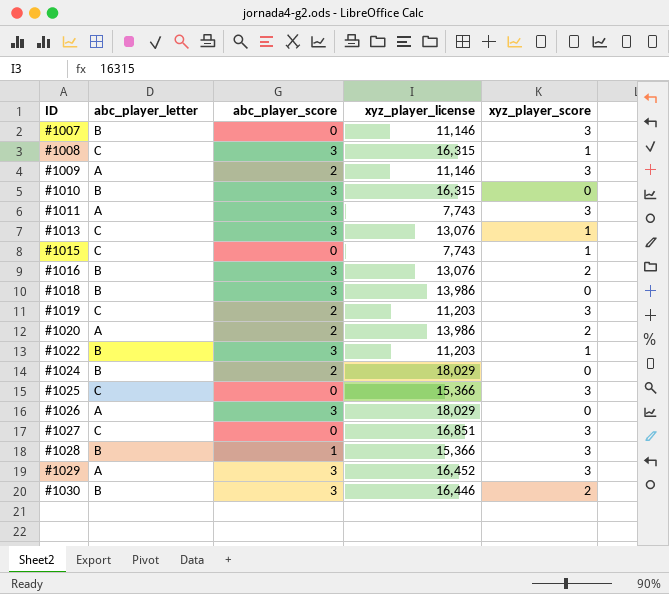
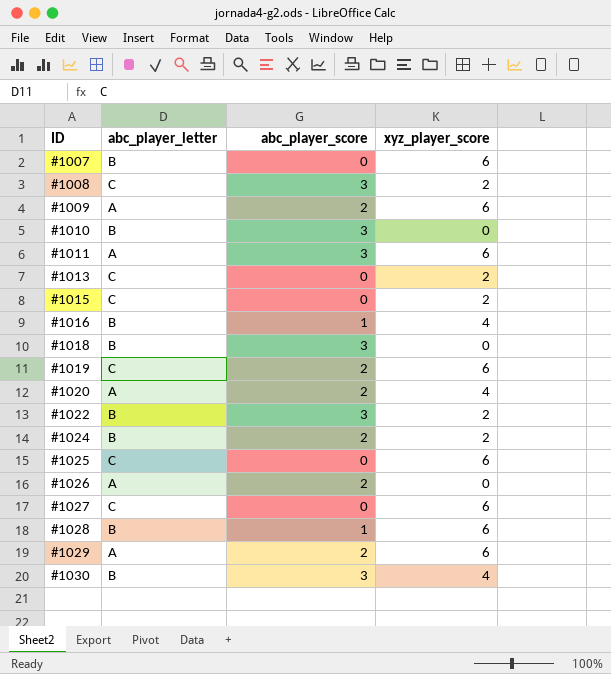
column xyz_player_license | position: 4 -> none
#1007 | xyz_player_score: 3 -> 6
#1008 | xyz_player_score: 1 -> 2
#1009 | xyz_player_score: 3 -> 6
#1011 | xyz_player_score: 3 -> 6
#1013 | abc_player_score: 3 -> 0
#1013 | xyz_player_score: 1 -> 2
#1015 | xyz_player_score: 1 -> 2
#1016 | abc_player_score: 3 -> 1
#1016 | xyz_player_score: 2 -> 4
#1019 | xyz_player_score: 3 -> 6
#1020 | xyz_player_score: 2 -> 4
#1022 | xyz_player_score: 1 -> 2
#1024 | xyz_player_score: 0 -> 2
#1025 | xyz_player_score: 3 -> 6
#1026 | abc_player_score: 3 -> 2
#1027 | xyz_player_score: 3 -> 6
#1028 | xyz_player_score: 3 -> 6
#1029 | abc_player_score: 3 -> 2
#1029 | xyz_player_score: 3 -> 6
#1030 | xyz_player_score: 2 -> 4

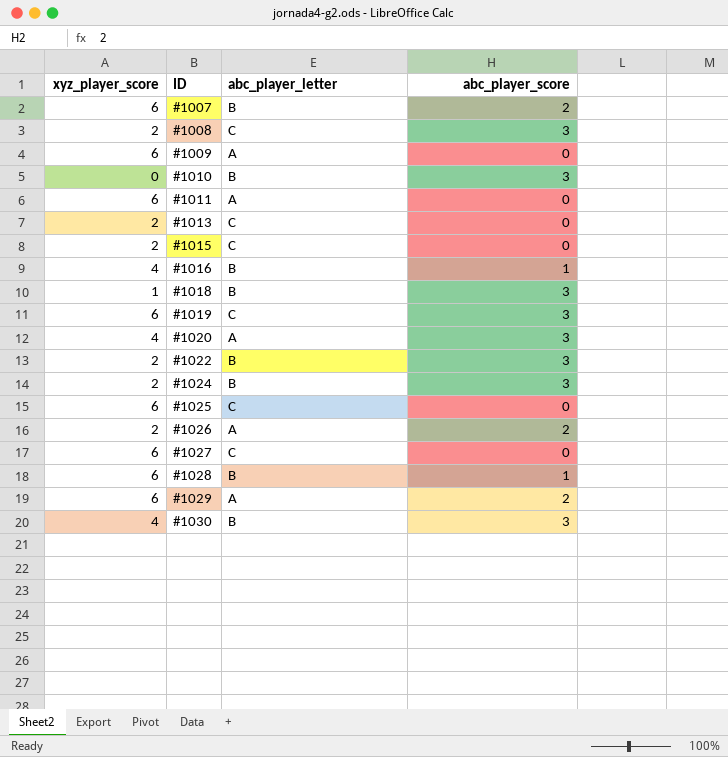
column xyz_player_score | position: 4 -> 1
#1007 | abc_player_score: 0 -> 2
#1009 | abc_player_score: 2 -> 0
#1011 | abc_player_score: 3 -> 0
#1018 | xyz_player_score: 0 -> 1
#1019 | abc_player_score: 2 -> 3
#1020 | abc_player_score: 2 -> 3
#1024 | abc_player_score: 2 -> 3
#1026 | xyz_player_score: 0 -> 2

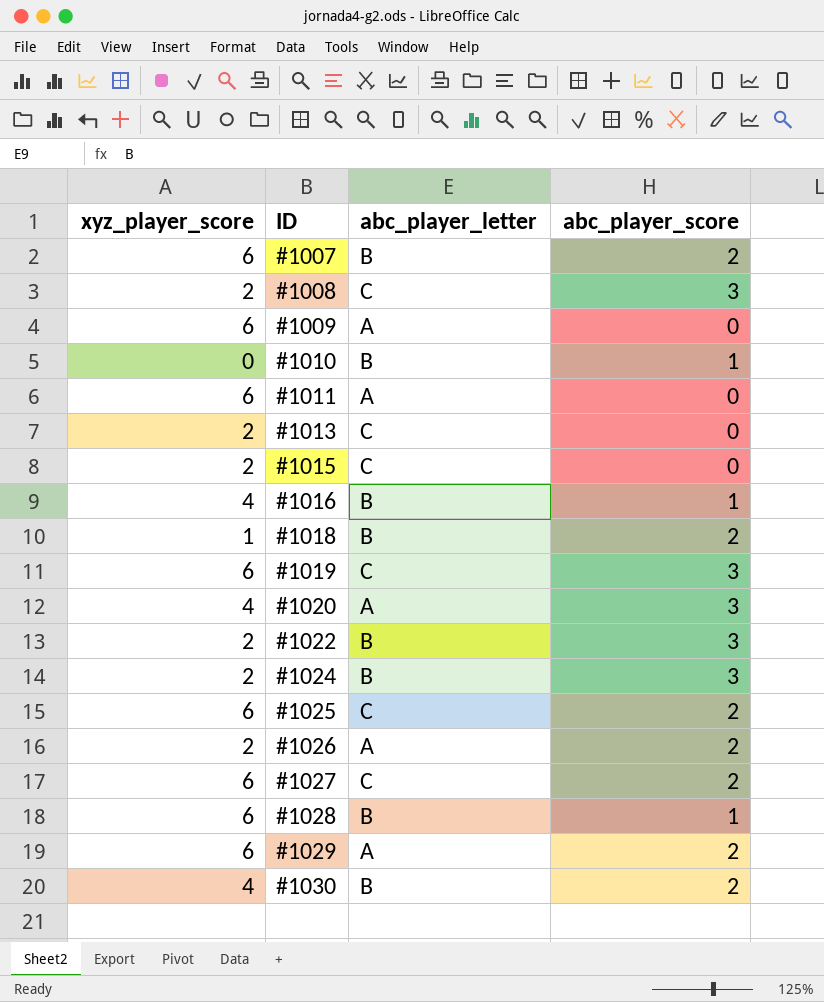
#1010 | abc_player_score: 3 -> 1
#1018 | abc_player_score: 3 -> 2
#1025 | abc_player_score: 0 -> 2
#1027 | abc_player_score: 0 -> 2
#1030 | abc_player_score: 3 -> 2

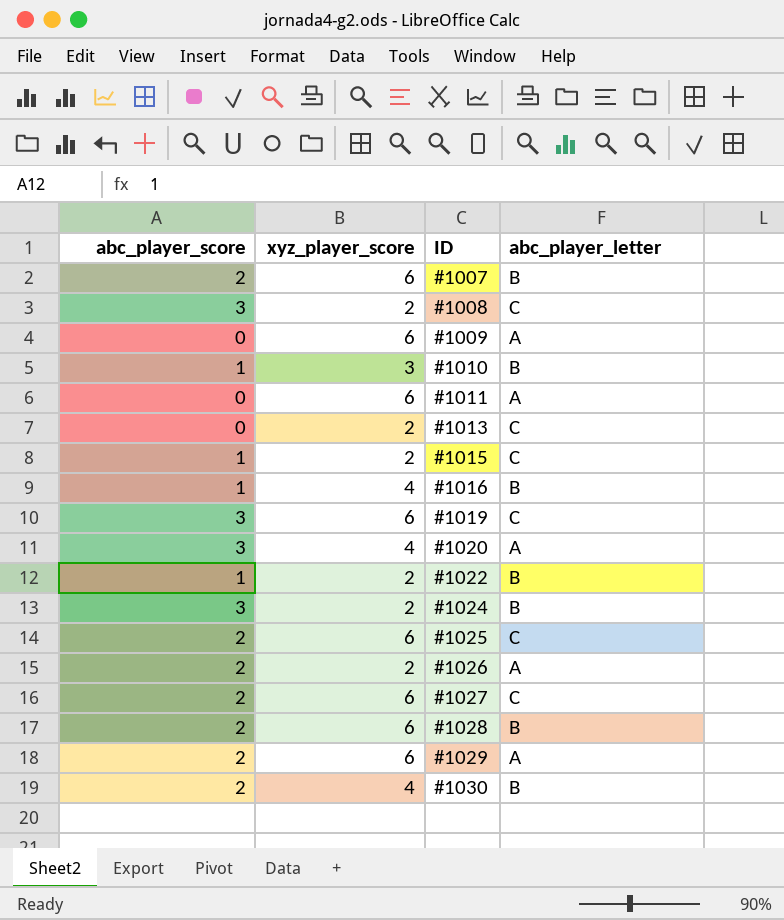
column abc_player_score | position: 4 -> 1
row #1018: 1 | B | 2 -> none
#1010 | xyz_player_score: 0 -> 3
#1015 | abc_player_score: 0 -> 1
#1022 | abc_player_score: 3 -> 1
#1028 | abc_player_score: 1 -> 2

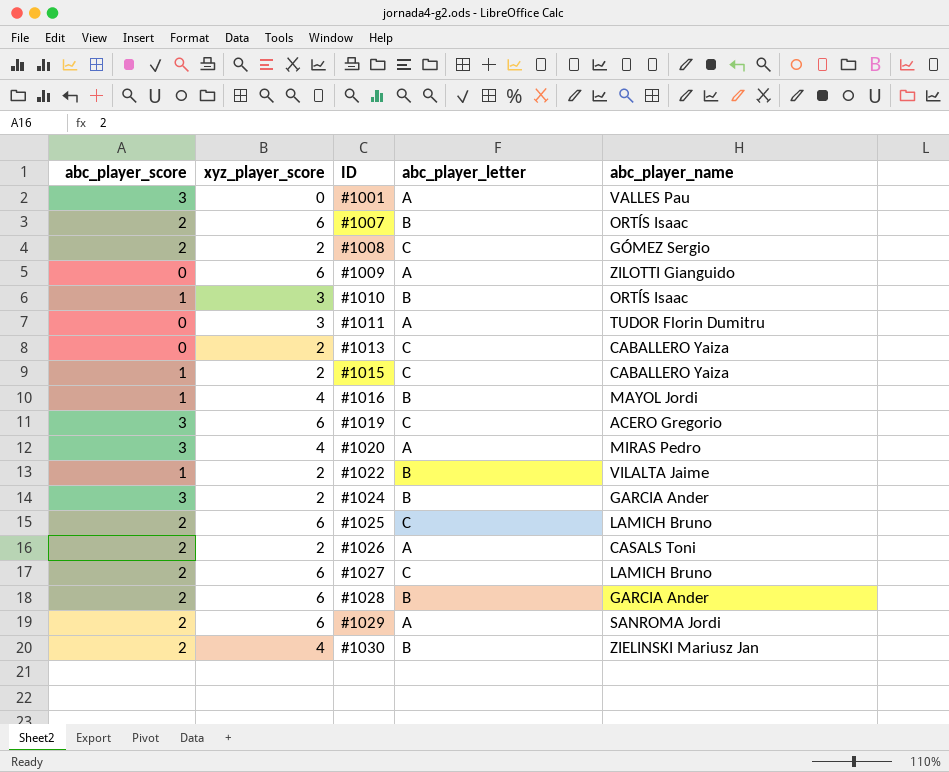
column abc_player_name | position: none -> 5
row #1001: none -> 3 | 0 | A | VALLES Pau
#1008 | abc_player_score: 3 -> 2
#1011 | xyz_player_score: 6 -> 3

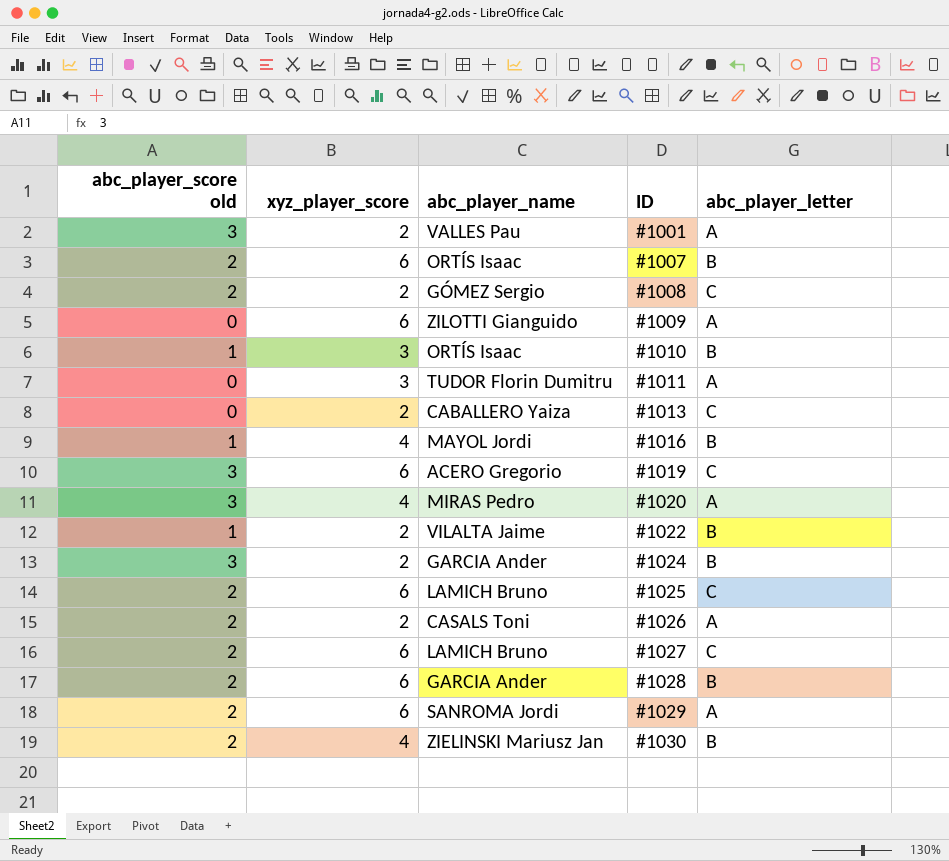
column name: abc_player_score -> abc_player_score old
column abc_player_name | position: 5 -> 3
row #1015: 1 | 2 | C | CABALLERO Yaiza -> none
#1001 | xyz_player_score: 0 -> 2

